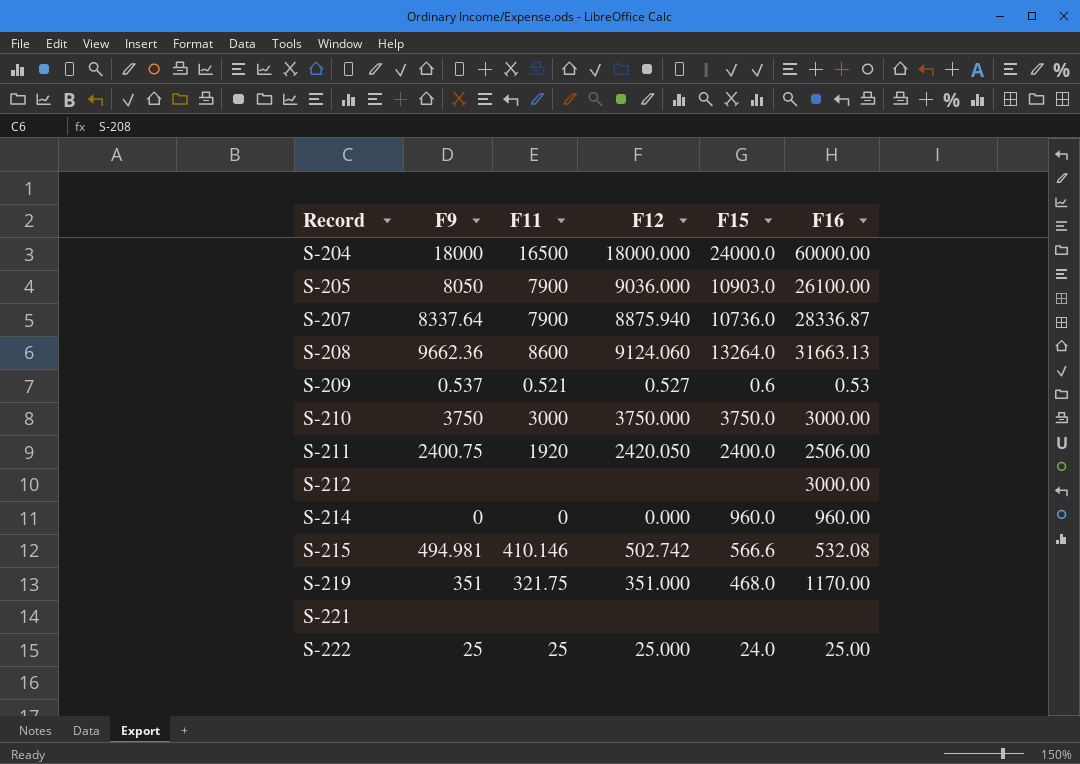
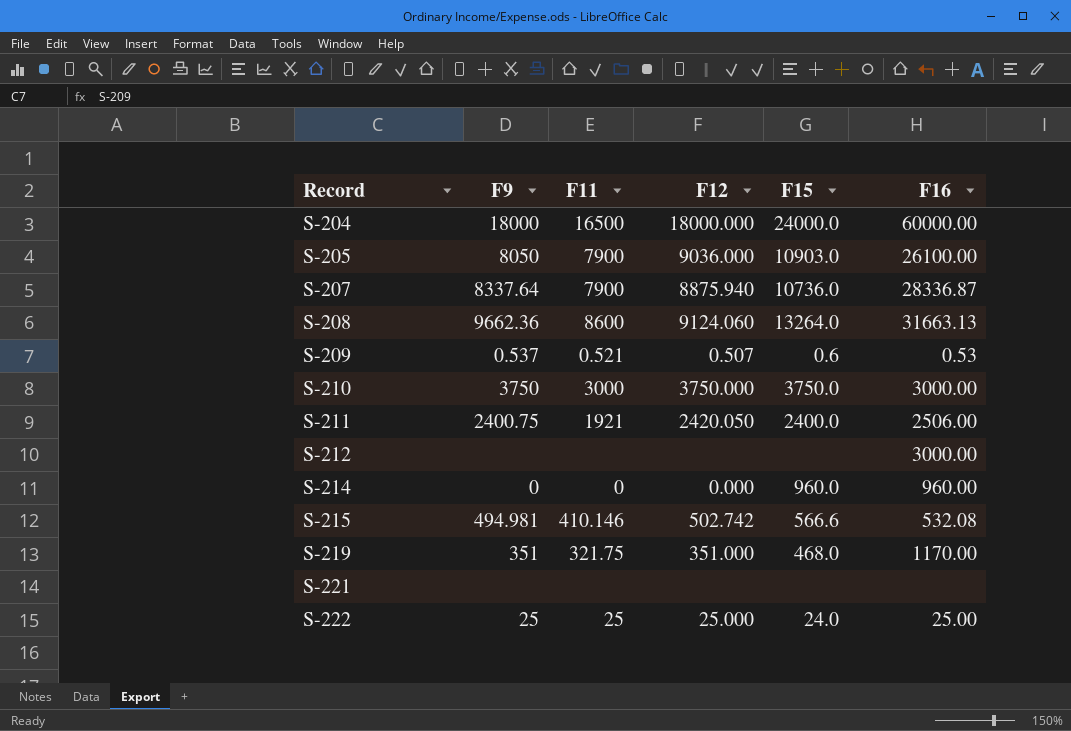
S-209 | F12: 0.527 -> 0.507
S-211 | F11: 1920 -> 1921

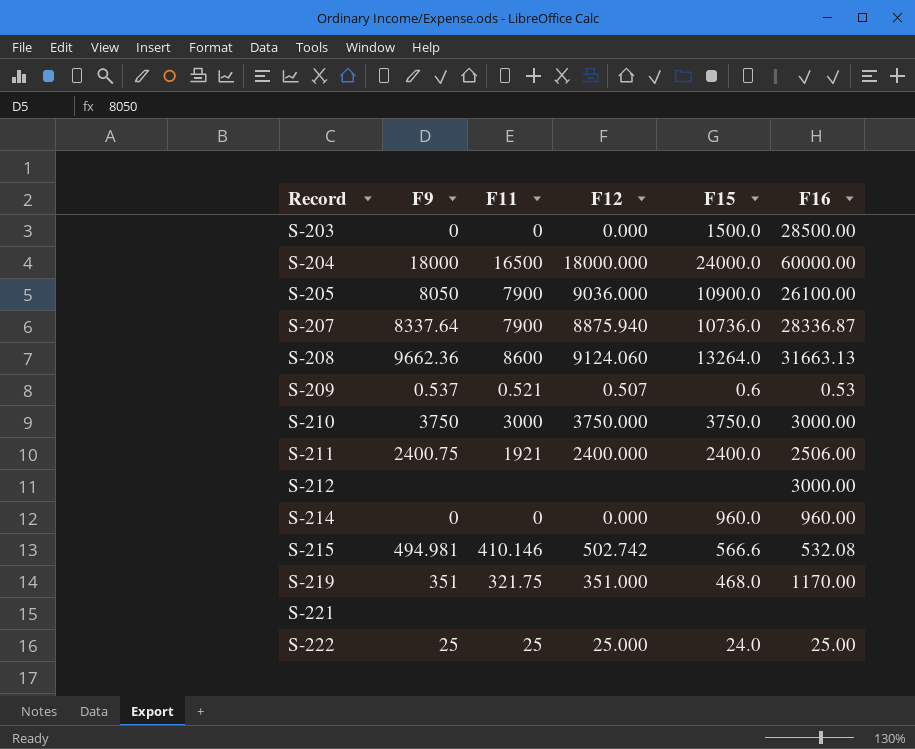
row S-203: none -> 0 | 0 | 0.000 | 1500.0 | 28500.00
S-205 | F15: 10903.0 -> 10900.0
S-211 | F12: 2420.050 -> 2400.000

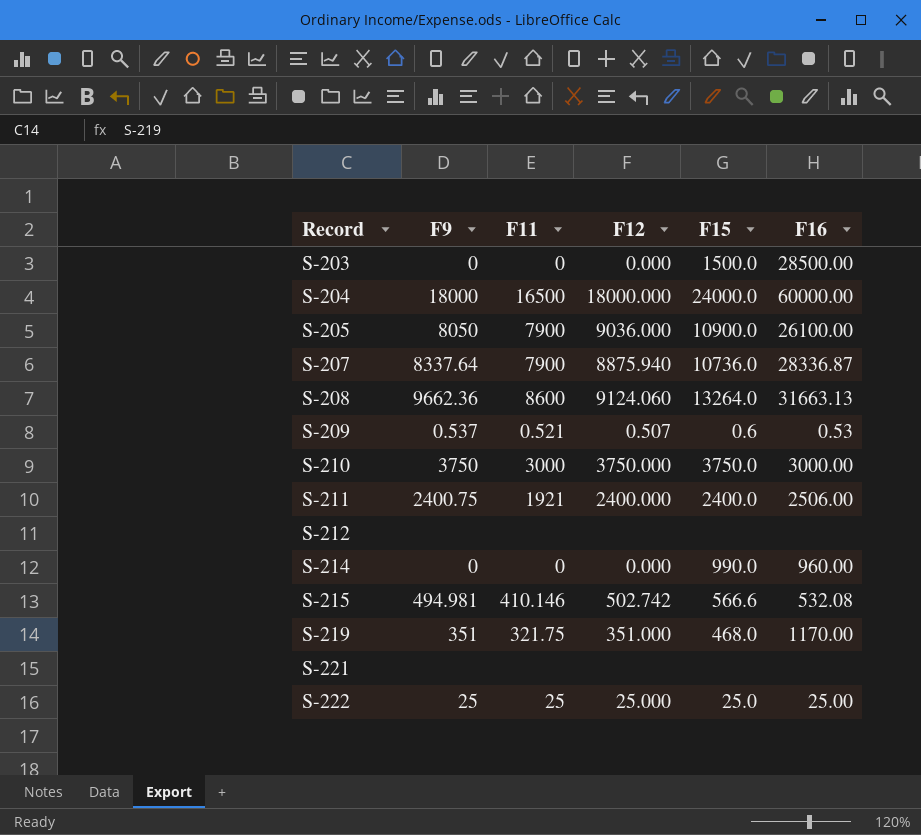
S-212 | F16: 3000.00 -> none
S-214 | F15: 960.0 -> 990.0
S-222 | F15: 24.0 -> 25.0

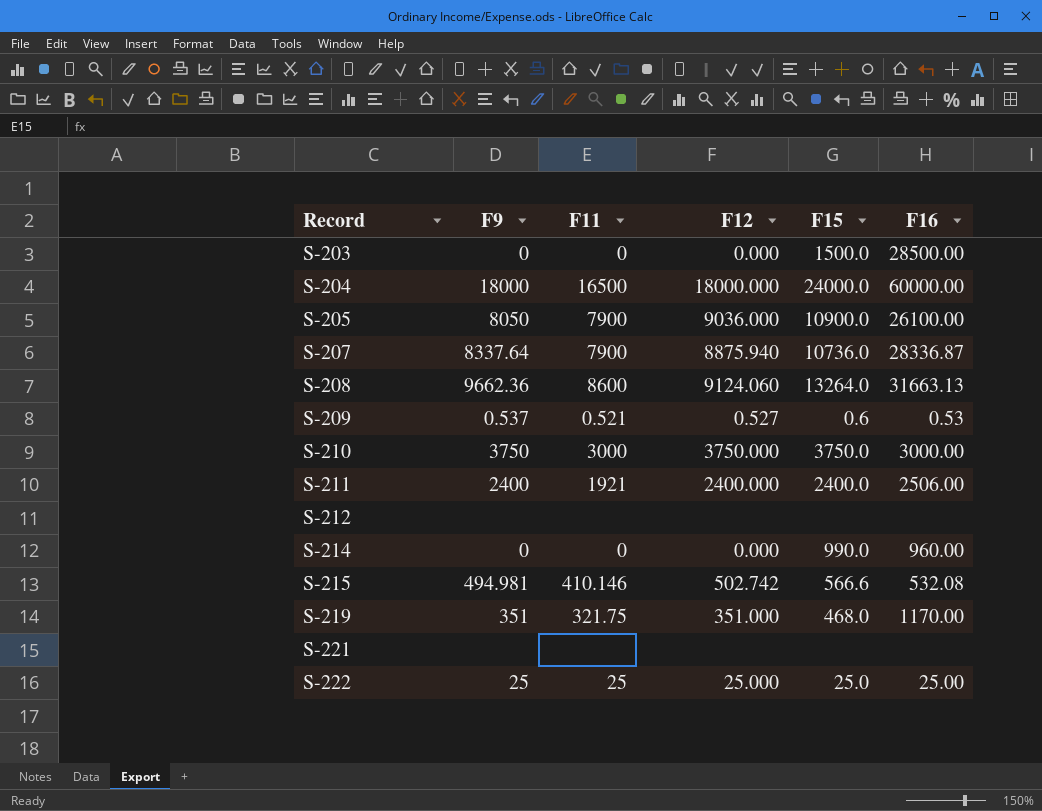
S-209 | F12: 0.507 -> 0.527
S-211 | F9: 2400.75 -> 2400

